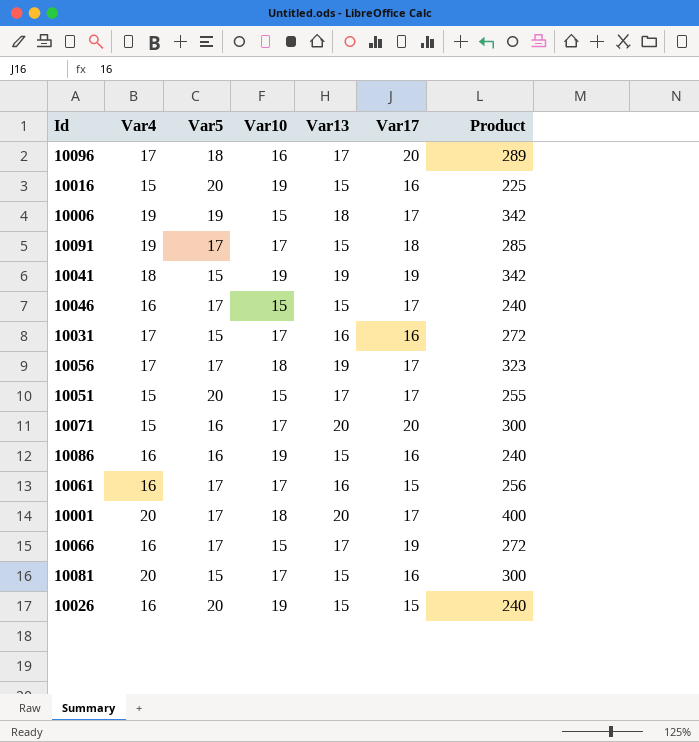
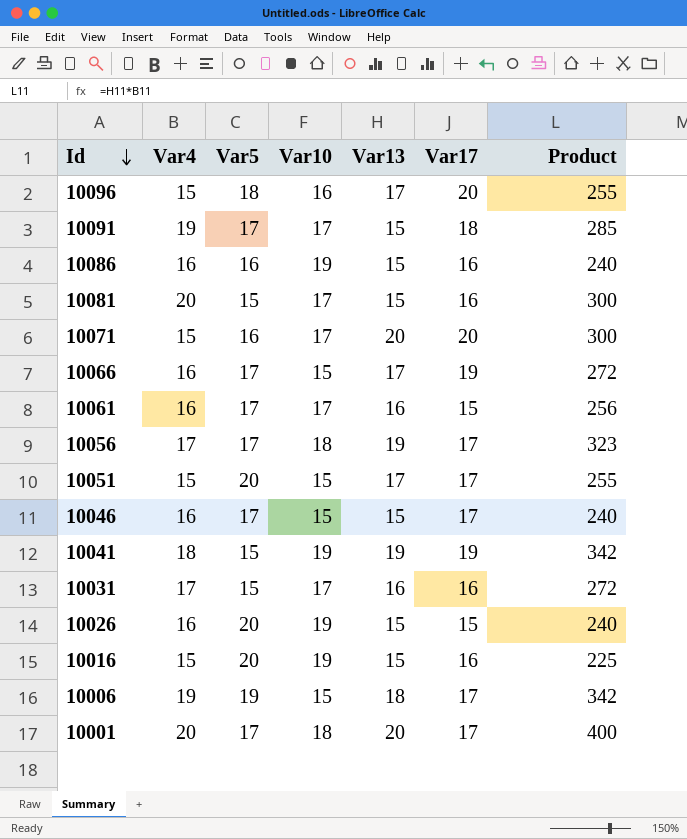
row order: none -> Id descending
10096 | Var4: 17 -> 15
10096 | Product: 289 -> 255

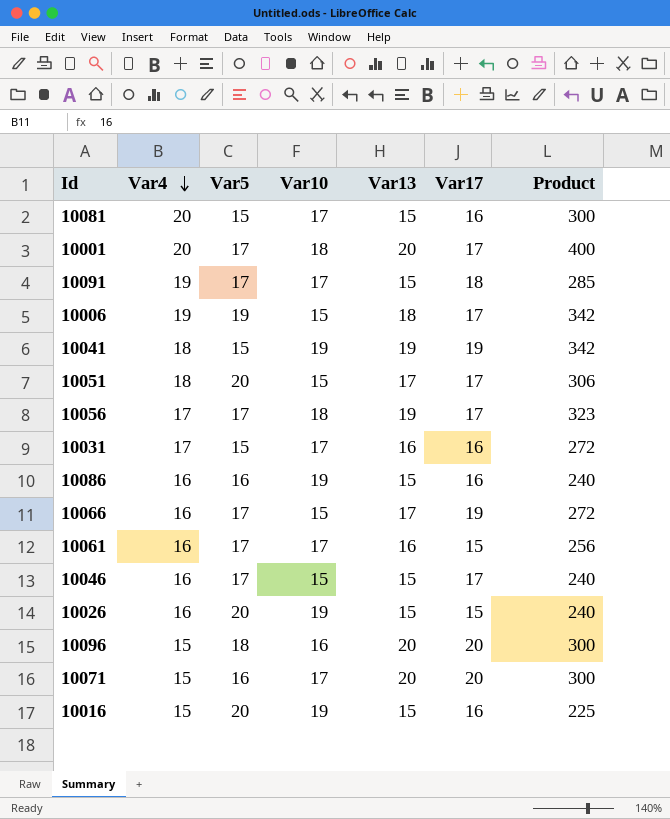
row order: Id descending -> Var4 descending
10051 | Var4: 15 -> 18
10051 | Product: 255 -> 306
10096 | Var13: 17 -> 20
10096 | Product: 255 -> 300

